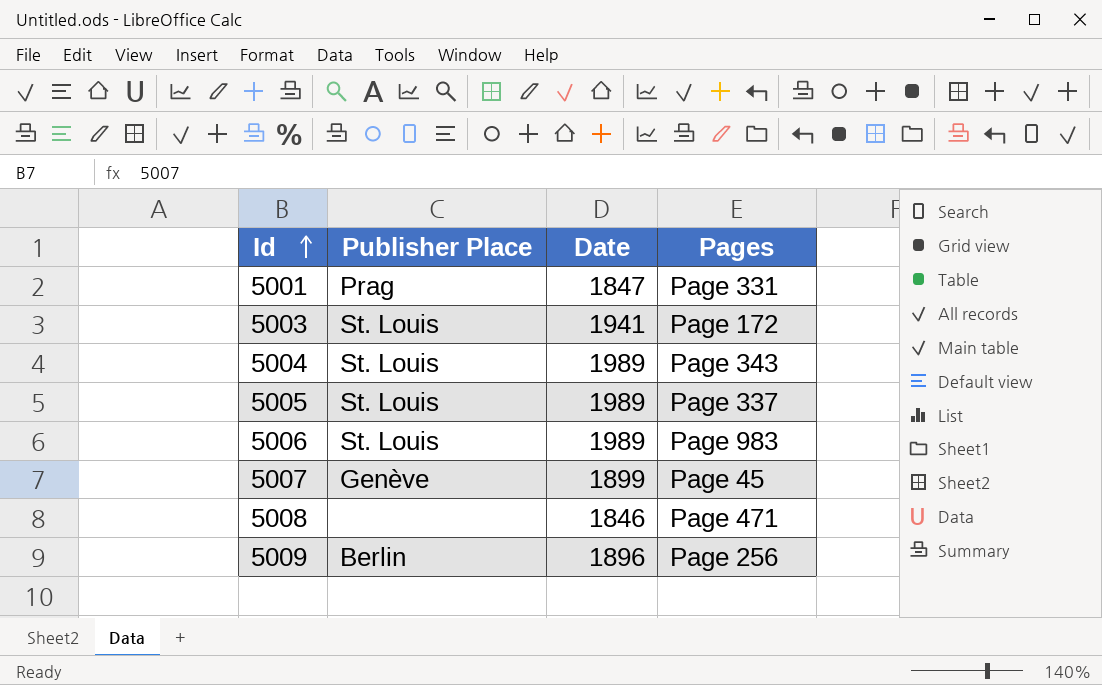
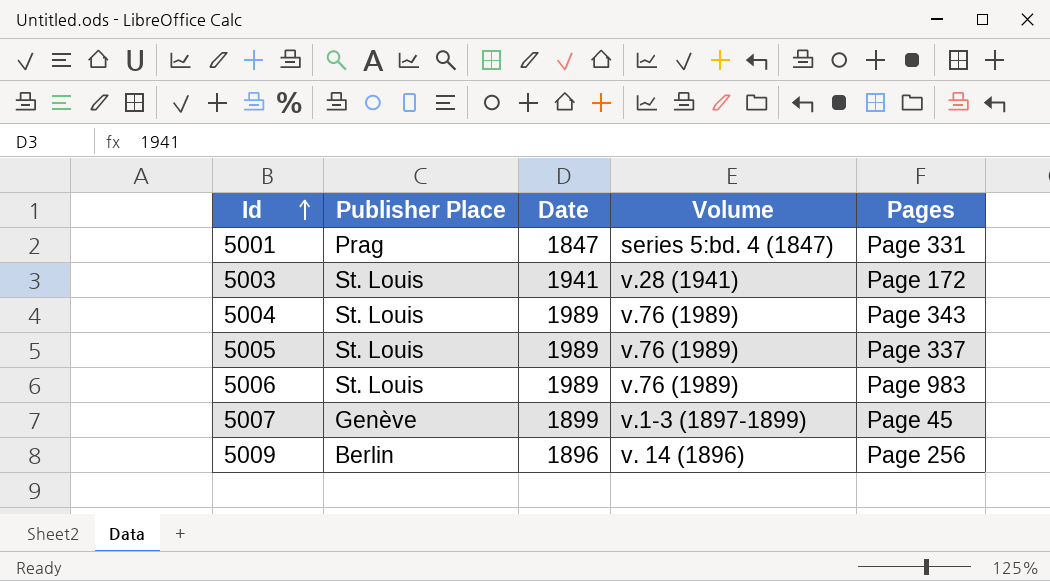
column Volume | position: none -> 4
row 5008: none | 1846 | Page 471 -> none

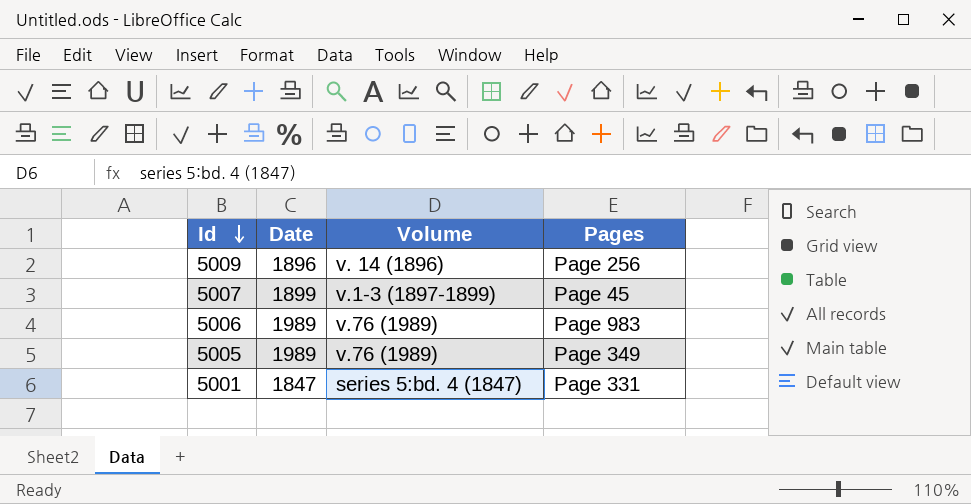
row order: Id ascending -> Id descending
column Publisher Place | position: 2 -> none
row 5003: St. Louis | 1941 | v.28 (1941) | Page 172 -> none
row 5004: St. Louis | 1989 | v.76 (1989) | Page 343 -> none
5005 | Pages: Page 337 -> Page 349

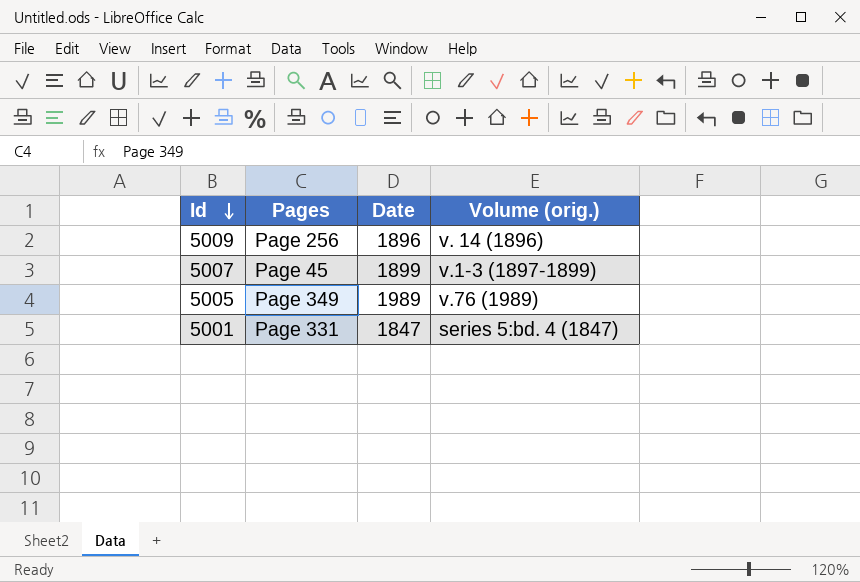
column Pages | position: 4 -> 2
column name: Volume -> Volume (orig.)
row 5006: 1989 | v.76 (1989) | Page 983 -> none

